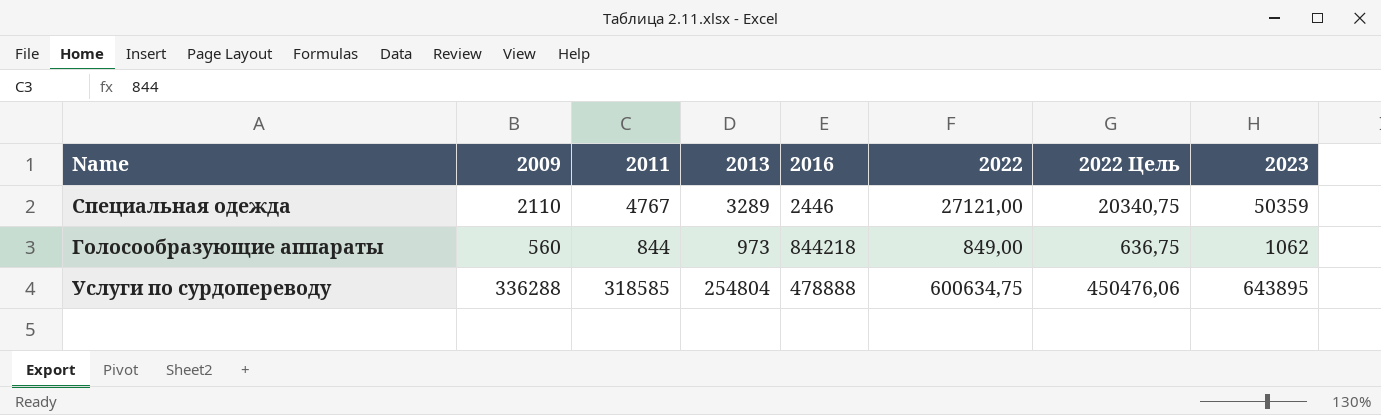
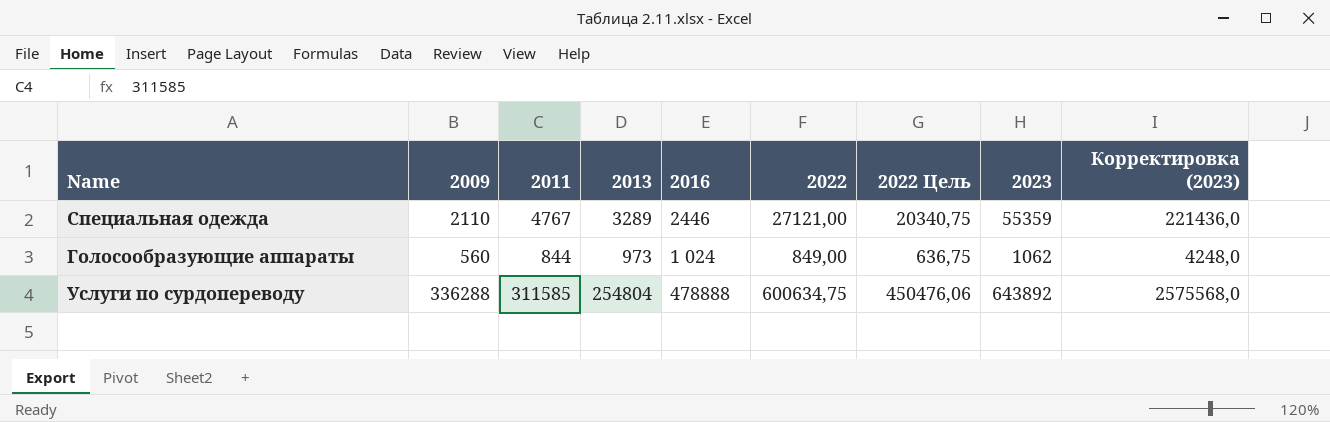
column Корректировка (2023) | formula: none -> [2023] * 4
Специальная одежда | 2023: 50359 -> 55359
Голосообразующие аппараты | 2016: 844218 -> 1 024
Услуги по сурдопереводу | 2011: 318585 -> 311585
Услуги по сурдопереводу | 2023: 643895 -> 643892

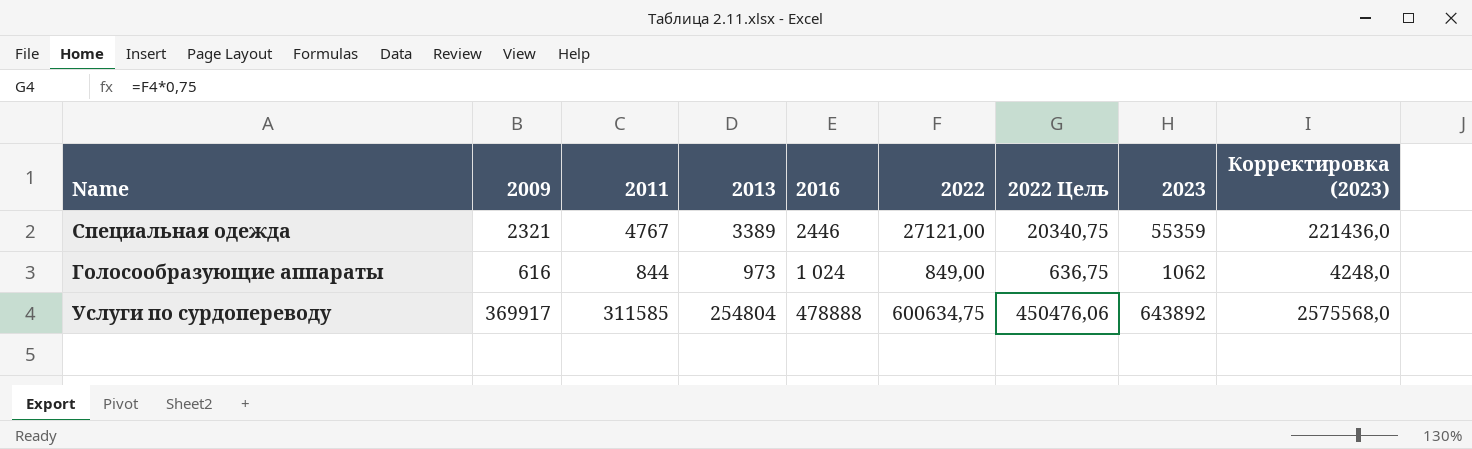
Специальная одежда | 2009: 2110 -> 2321
Специальная одежда | 2013: 3289 -> 3389
Голосообразующие аппараты | 2009: 560 -> 616
Услуги по сурдопереводу | 2009: 336288 -> 369917

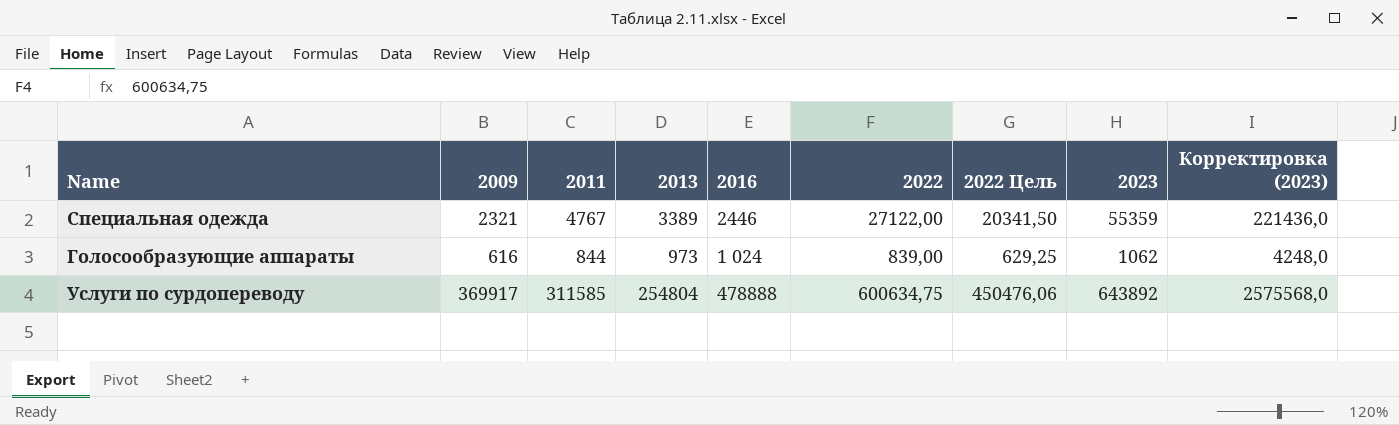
Специальная одежда | 2022: 27121,00 -> 27122,00
Специальная одежда | 2022 Цель: 20340,75 -> 20341,50
Голосообразующие аппараты | 2022: 849,00 -> 839,00
Голосообразующие аппараты | 2022 Цель: 636,75 -> 629,25

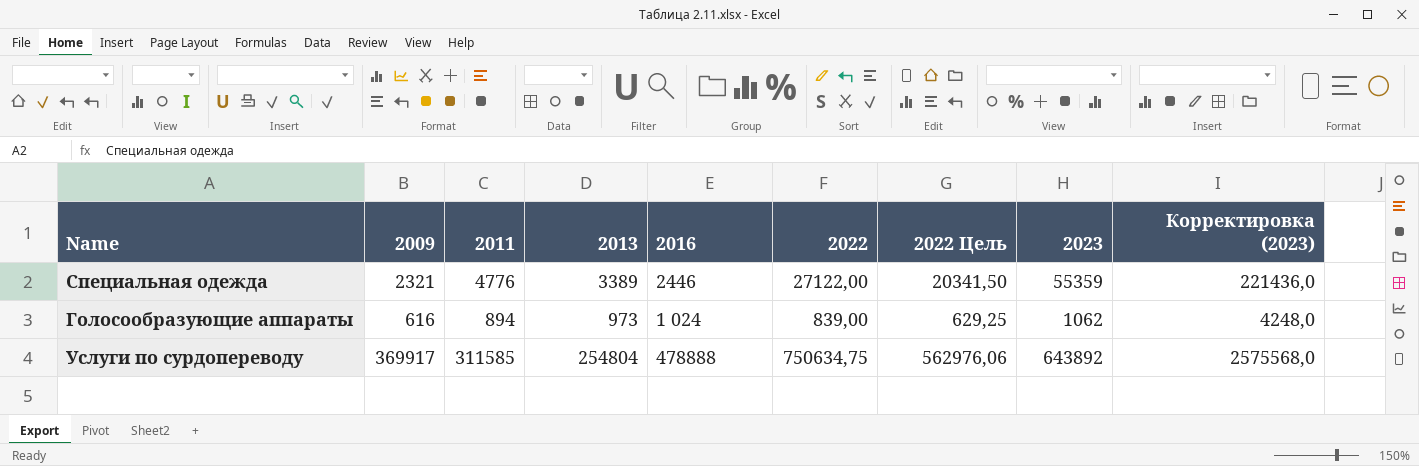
Специальная одежда | 2011: 4767 -> 4776
Голосообразующие аппараты | 2011: 844 -> 894
Услуги по сурдопереводу | 2022: 600634,75 -> 750634,75
Услуги по сурдопереводу | 2022 Цель: 450476,06 -> 562976,06

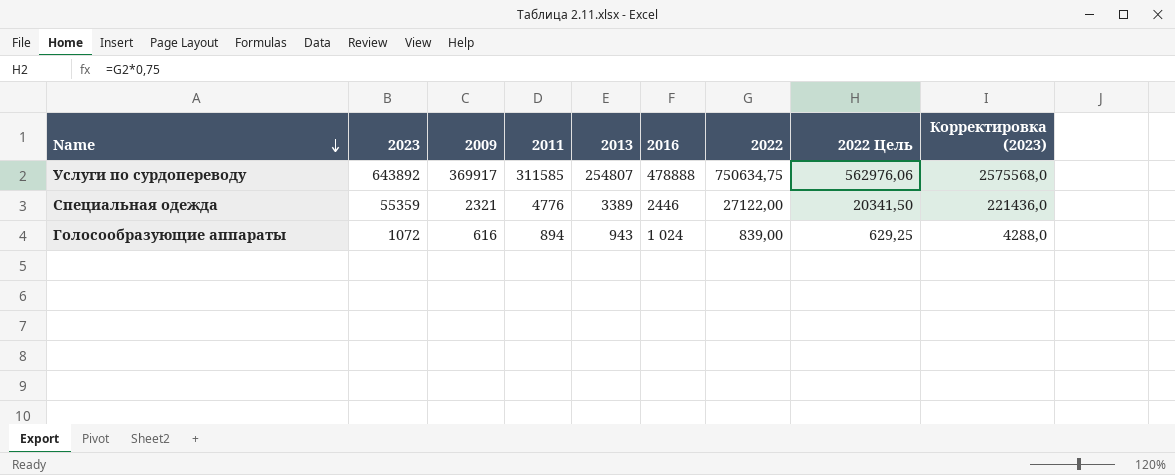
row order: none -> Name descending
column 2023 | position: 8 -> 2
Услуги по сурдопереводу | 2013: 254804 -> 254807
Голосообразующие аппараты | 2023: 1062 -> 1072
Голосообразующие аппараты | 2013: 973 -> 943
Голосообразующие аппараты | Корректировка (2023): 4248,0 -> 4288,0

